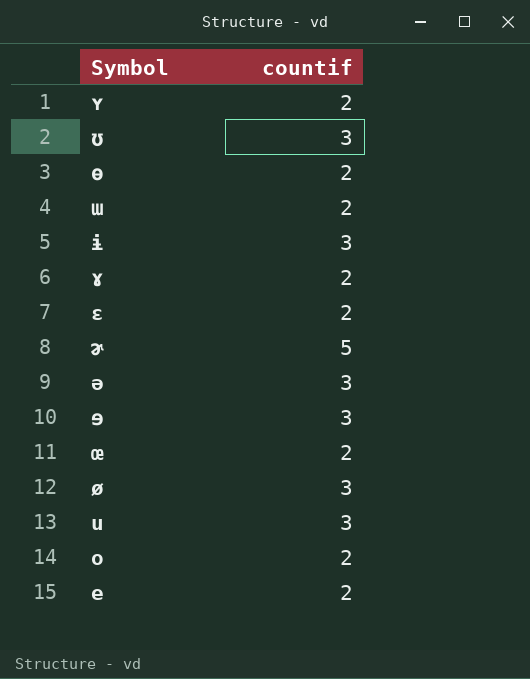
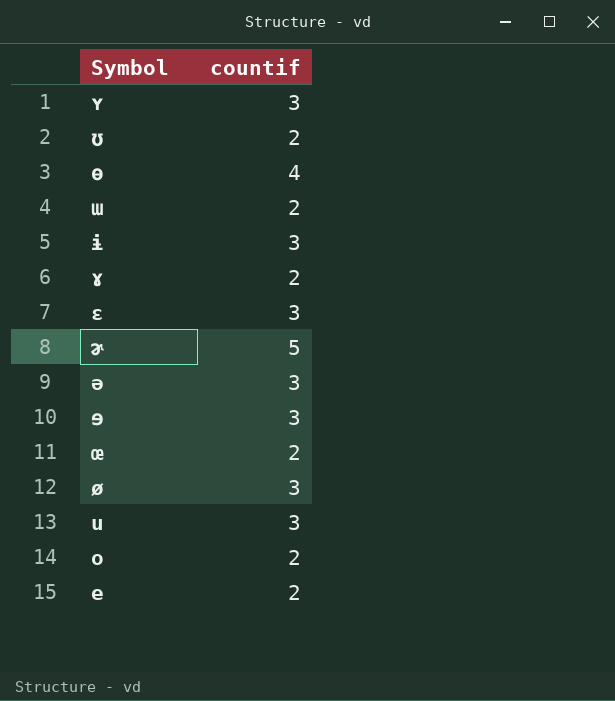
ʏ | countif: 2 -> 3
ʊ | countif: 3 -> 2
ɵ | countif: 2 -> 4
ɛ | countif: 2 -> 3

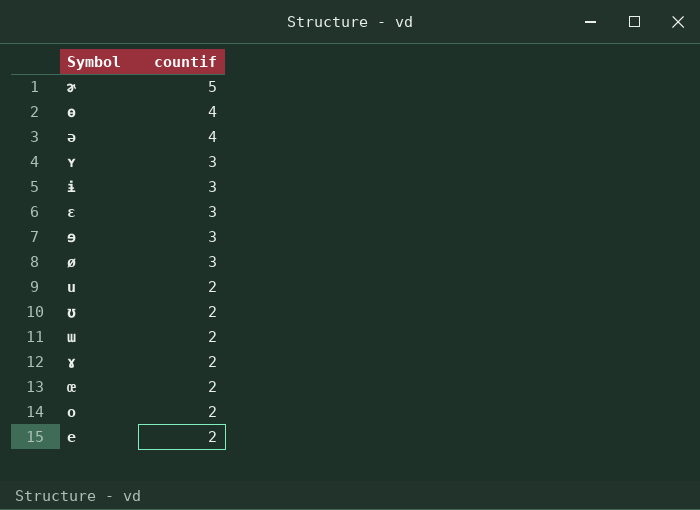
row order: Symbol descending -> countif descending
ə | countif: 3 -> 4
u | countif: 3 -> 2

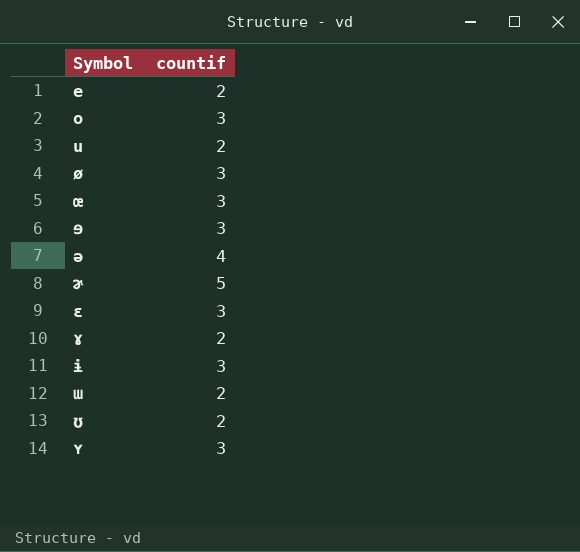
row order: countif descending -> Symbol ascending
row ɵ: 4 -> none
o | countif: 2 -> 3
œ | countif: 2 -> 3

